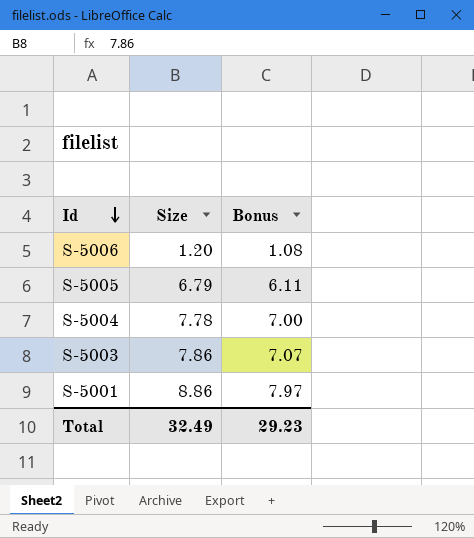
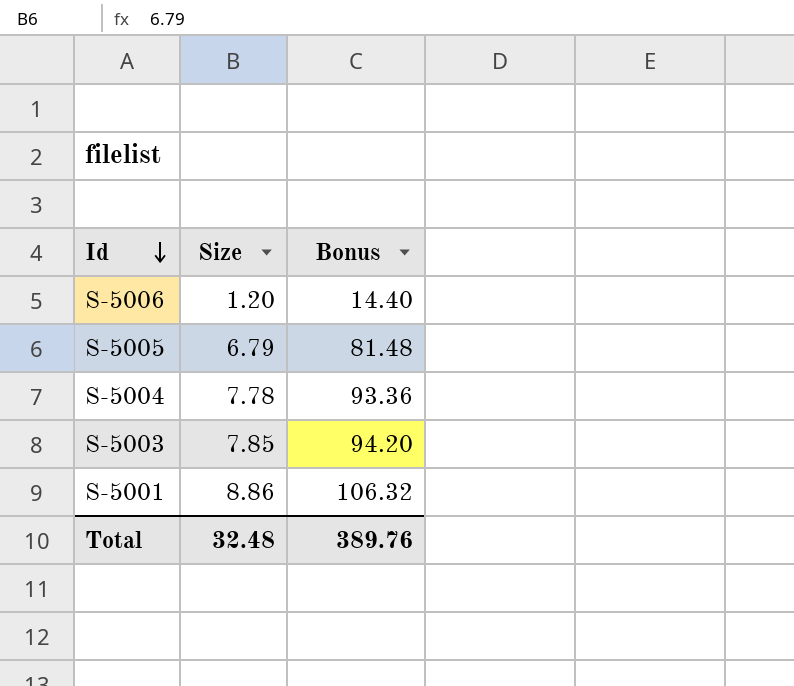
column Bonus | formula: [Size] * 0.9 -> [Size] * 12
S-5003 | Size: 7.86 -> 7.85
Total | Size: 32.49 -> 32.48
Total | Bonus: 29.23 -> 389.76

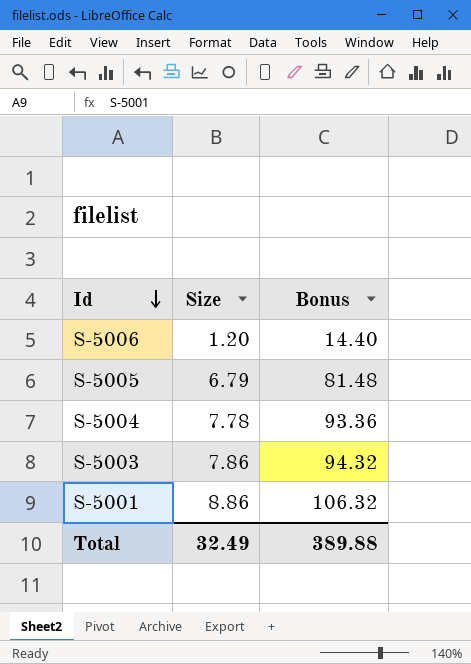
S-5003 | Size: 7.85 -> 7.86
S-5003 | Bonus: 94.20 -> 94.32
Total | Size: 32.48 -> 32.49
Total | Bonus: 389.76 -> 389.88

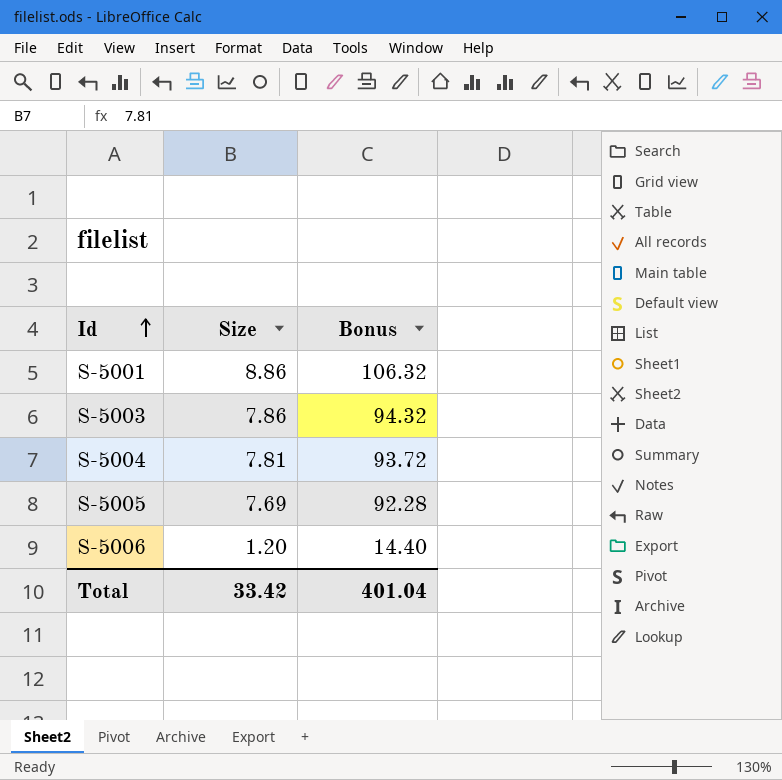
row order: Id descending -> Id ascending
S-5004 | Size: 7.78 -> 7.81
S-5004 | Bonus: 93.36 -> 93.72
S-5005 | Size: 6.79 -> 7.69
S-5005 | Bonus: 81.48 -> 92.28
Total | Size: 32.49 -> 33.42
Total | Bonus: 389.88 -> 401.04

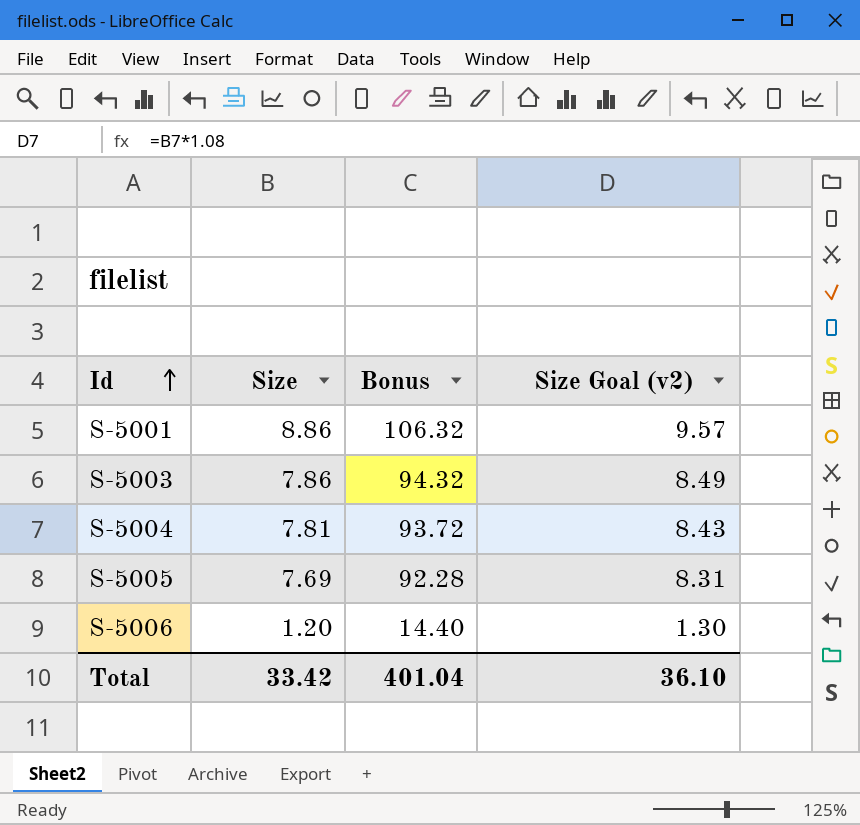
column Size Goal (v2) | formula: none -> [Size] * 1.08

